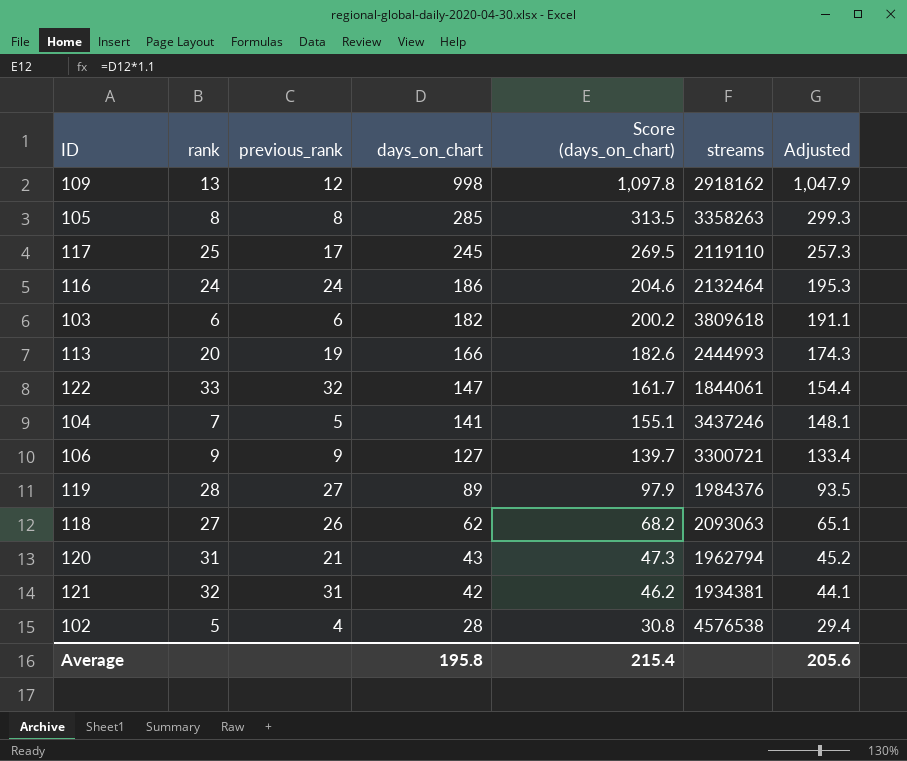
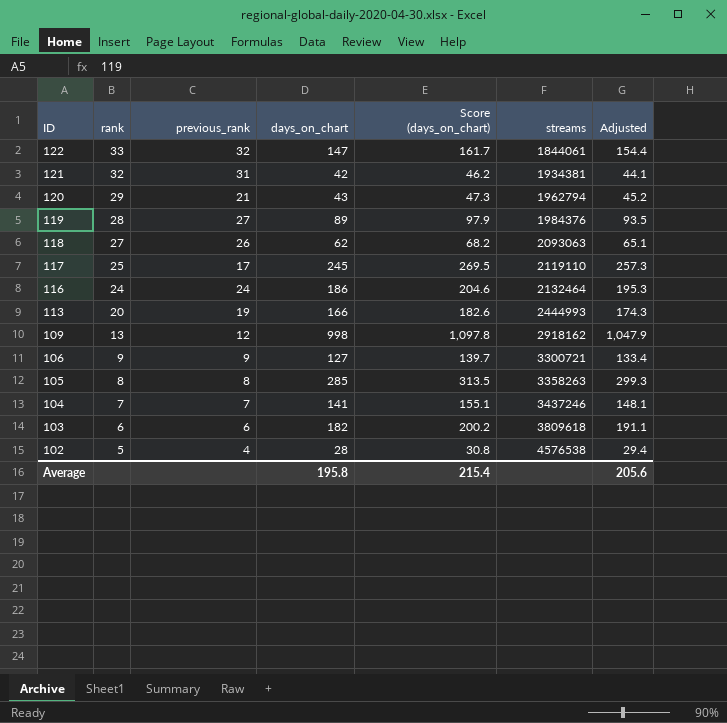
row order: days_on_chart descending -> ID descending
120 | rank: 31 -> 29
104 | previous_rank: 5 -> 7

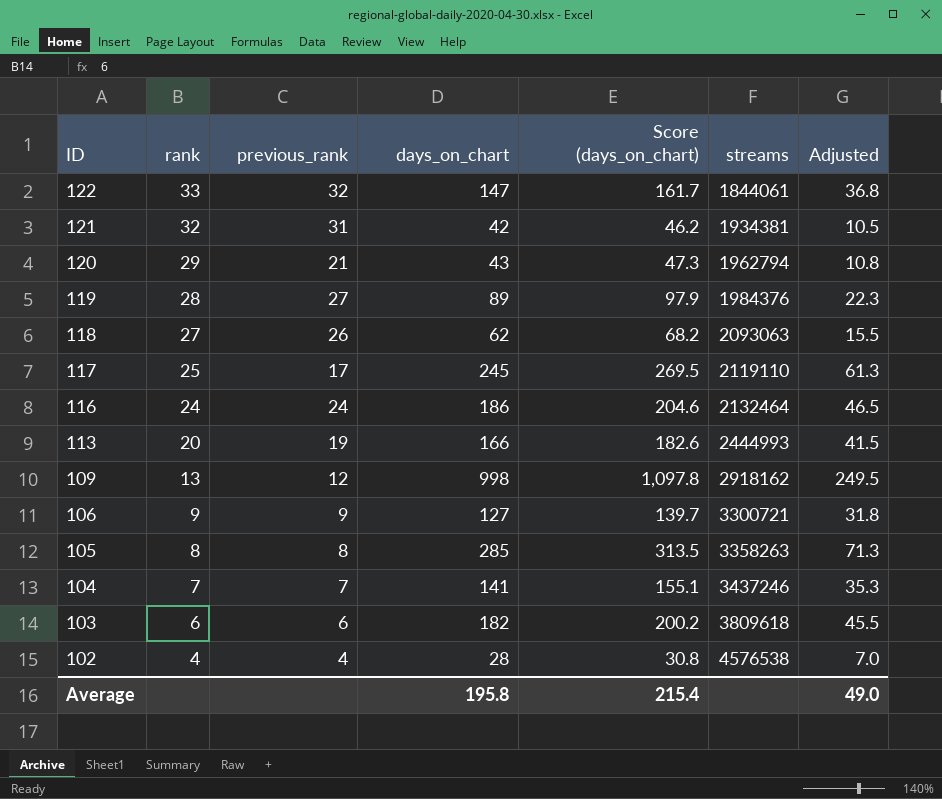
column Adjusted | formula: [days_on_chart] * 1.05 -> [days_on_chart] * 0.25
102 | rank: 5 -> 4
Average | Adjusted: 205.6 -> 49.0

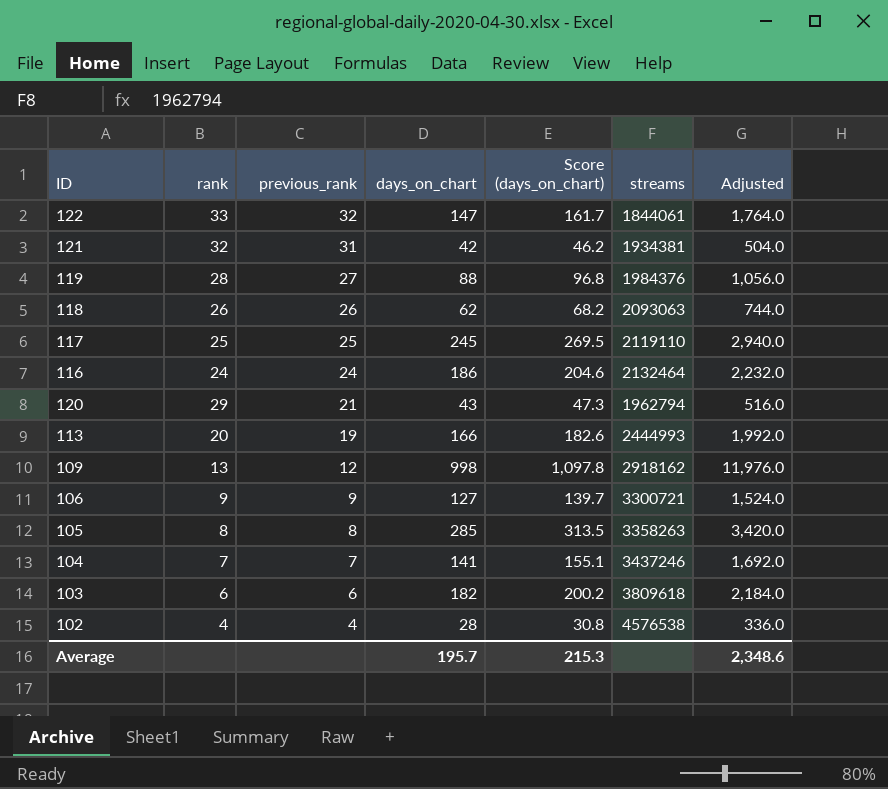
row order: ID descending -> previous_rank descending
column Adjusted | formula: [days_on_chart] * 0.25 -> [days_on_chart] * 12
119 | days_on_chart: 89 -> 88
119 | Score (days_on_chart): 97.9 -> 96.8
118 | rank: 27 -> 26
117 | previous_rank: 17 -> 25
Average | days_on_chart: 195.8 -> 195.7
Average | Score (days_on_chart): 215.4 -> 215.3
Average | Adjusted: 49.0 -> 2,348.6

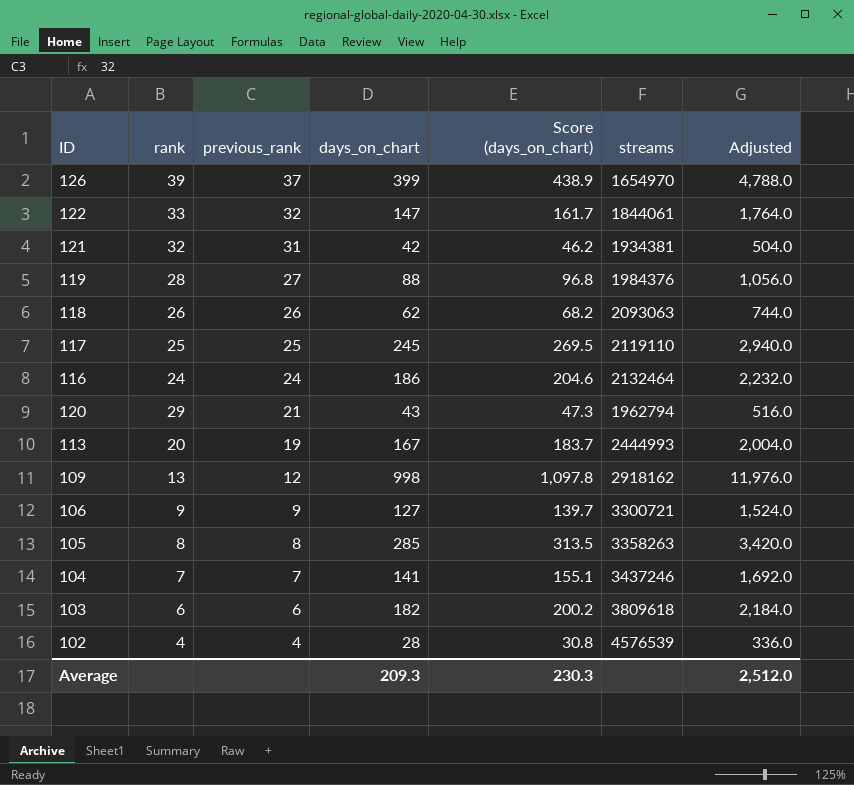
row 126: none -> 39 | 37 | 399 | 438.9 | 1654970 | 4,788.0
113 | days_on_chart: 166 -> 167
113 | Score (days_on_chart): 182.6 -> 183.7
113 | Adjusted: 1,992.0 -> 2,004.0
102 | streams: 4576538 -> 4576539
Average | days_on_chart: 195.7 -> 209.3
Average | Score (days_on_chart): 215.3 -> 230.3
Average | Adjusted: 2,348.6 -> 2,512.0

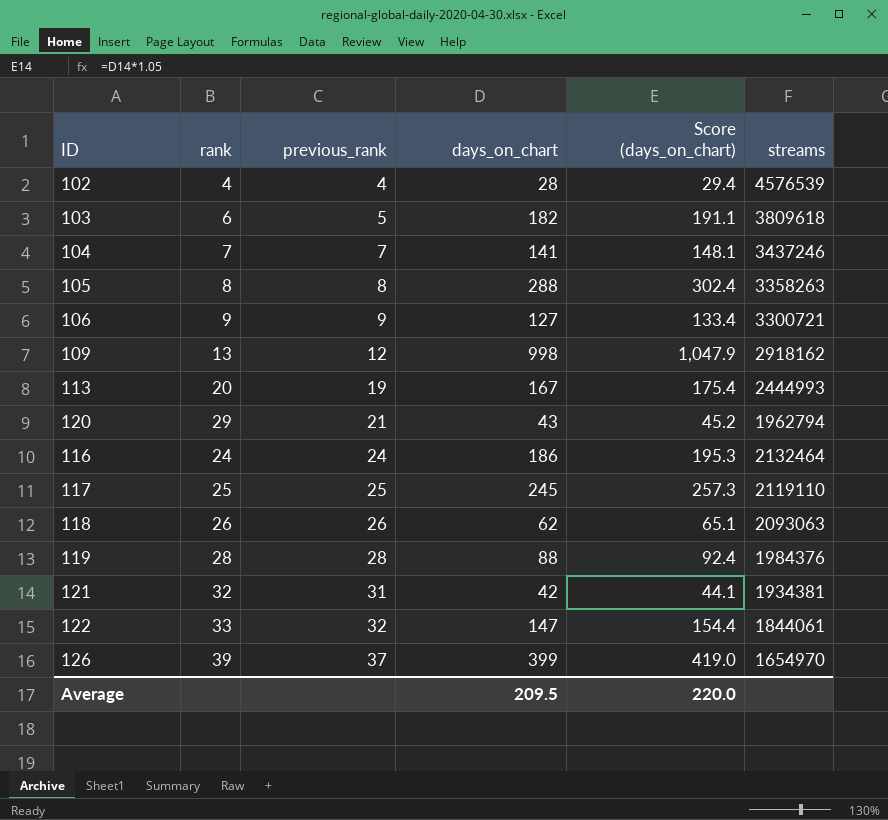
row order: previous_rank descending -> previous_rank ascending
column Adjusted | formula: [days_on_chart] * 12 -> none
column Score (days_on_chart) | formula: [days_on_chart] * 1.1 -> [days_on_chart] * 1.05
103 | previous_rank: 6 -> 5
105 | days_on_chart: 285 -> 288
119 | previous_rank: 27 -> 28
Average | days_on_chart: 209.3 -> 209.5
Average | Score (days_on_chart): 230.3 -> 220.0

